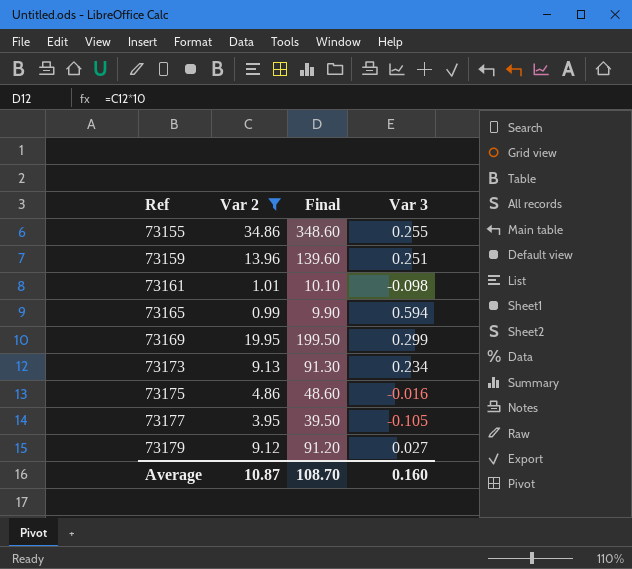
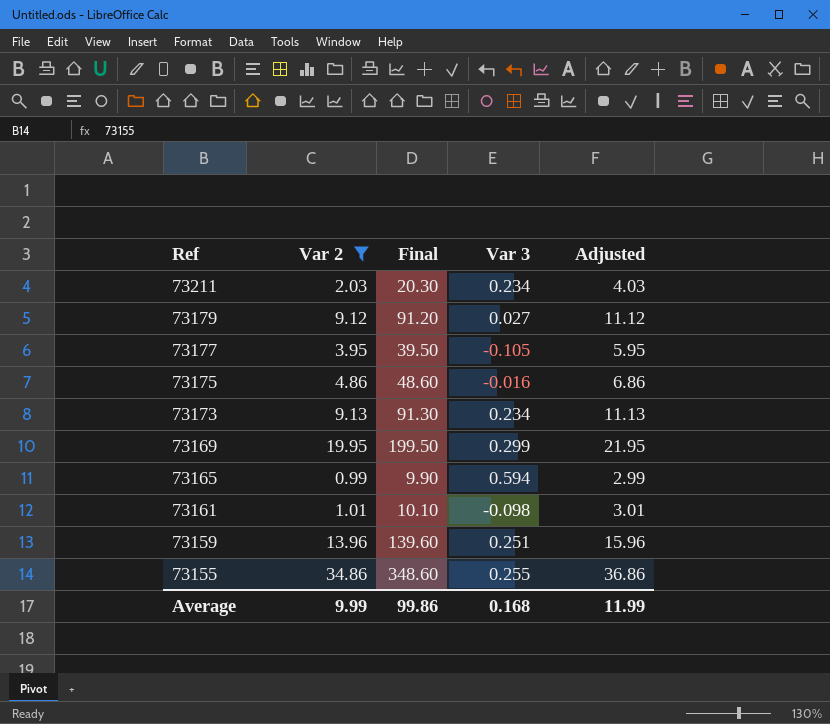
row order: Ref ascending -> Ref descending
column Adjusted | formula: none -> [Var 2] + 2
row 73211: none -> 2.03 | 20.30 | 0.234 | 4.03
Average | Var 2: 10.87 -> 9.99
Average | Final: 108.70 -> 99.86
Average | Var 3: 0.160 -> 0.168

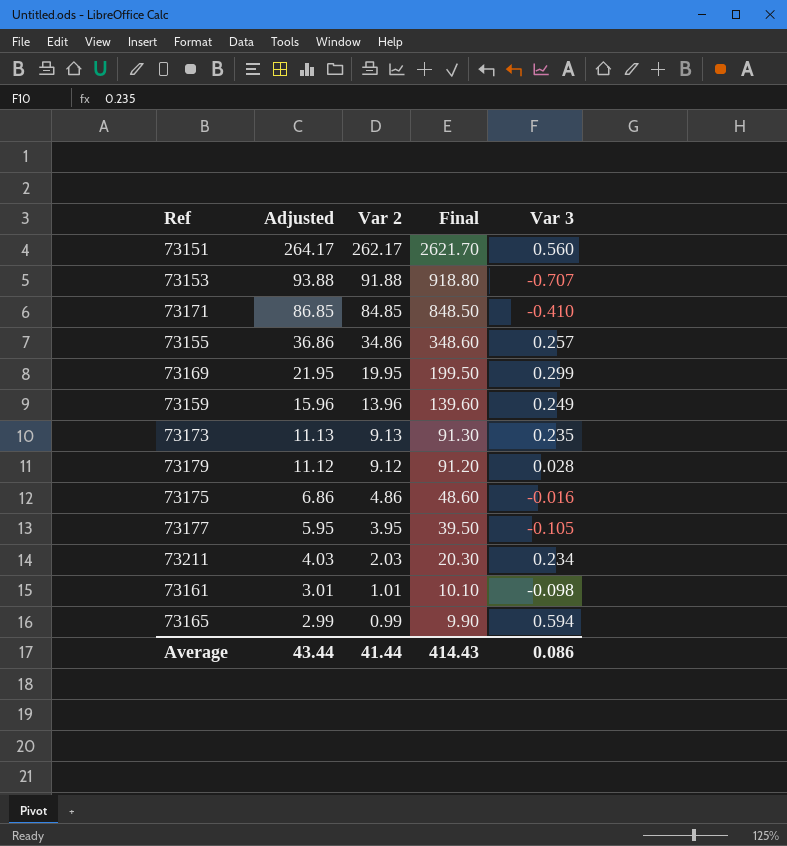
filter: Var 2 <= 34.86 -> none
row order: Ref descending -> Adjusted descending
column Adjusted | position: 5 -> 2
73155 | Var 3: 0.255 -> 0.257
73159 | Var 3: 0.251 -> 0.249
73173 | Var 3: 0.234 -> 0.235
73179 | Var 3: 0.027 -> 0.028
Average | Adjusted: 11.99 -> 43.44
Average | Var 2: 9.99 -> 41.44
Average | Final: 99.86 -> 414.43
Average | Var 3: 0.168 -> 0.086

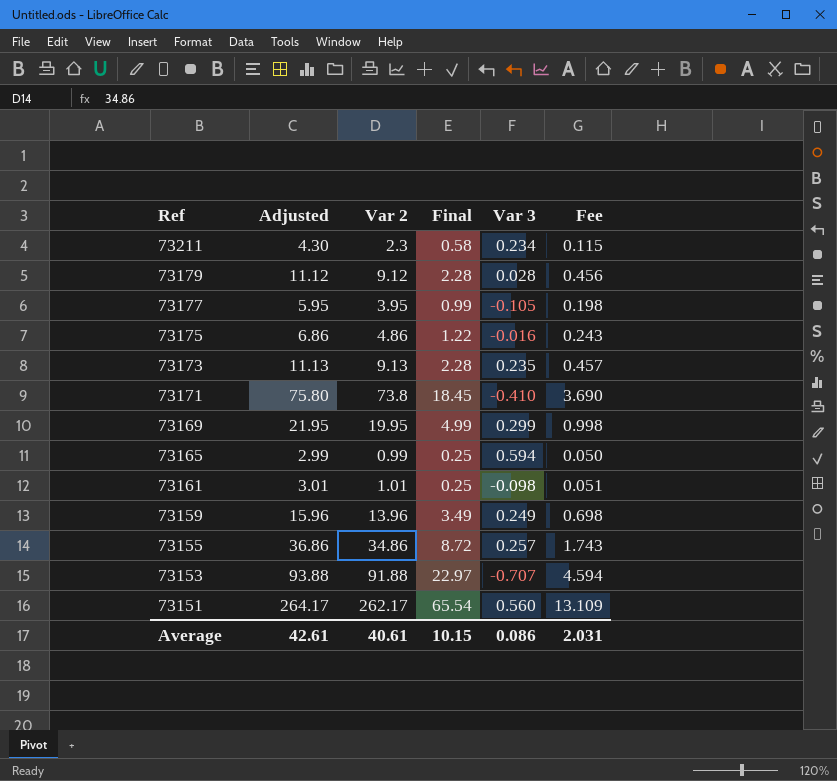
row order: Adjusted descending -> Ref descending
column Final | formula: [Var 2] * 10 -> [Var 2] * 0.25
column Fee | formula: none -> [Var 2] * 0.05
73211 | Adjusted: 4.03 -> 4.30
73211 | Var 2: 2.03 -> 2.3
73171 | Adjusted: 86.85 -> 75.80
73171 | Var 2: 84.85 -> 73.8
Average | Adjusted: 43.44 -> 42.61
Average | Var 2: 41.44 -> 40.61
Average | Final: 414.43 -> 10.15

